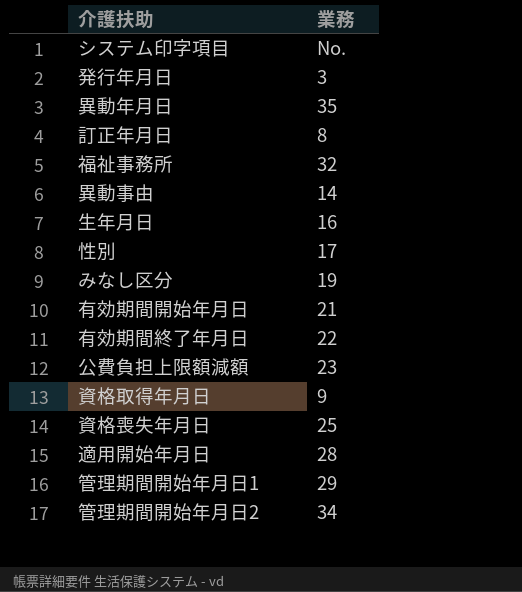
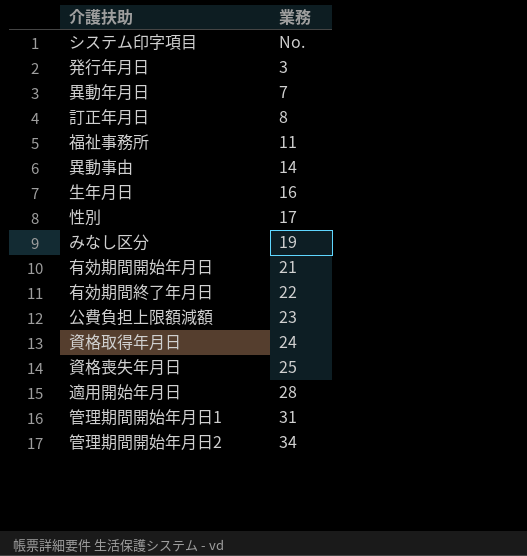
異動年月日 | 業務: 35 -> 7
福祉事務所 | 業務: 32 -> 11
資格取得年月日 | 業務: 9 -> 24
管理期間開始年月日1 | 業務: 29 -> 31

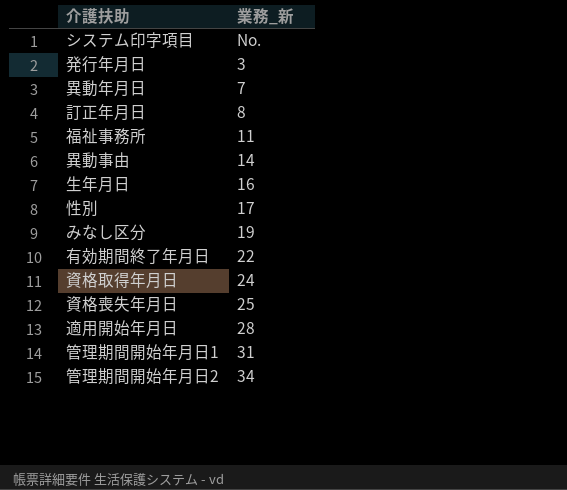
column name: 業務 -> 業務_新
row 有効期間開始年月日: 21 -> none
row 公費負担上限額減額: 23 -> none

